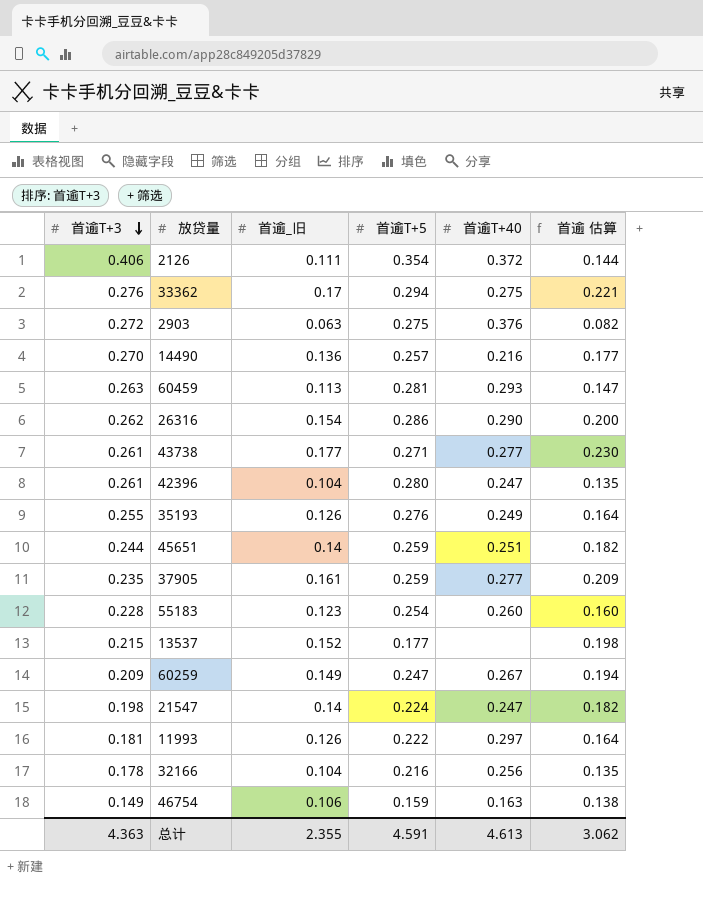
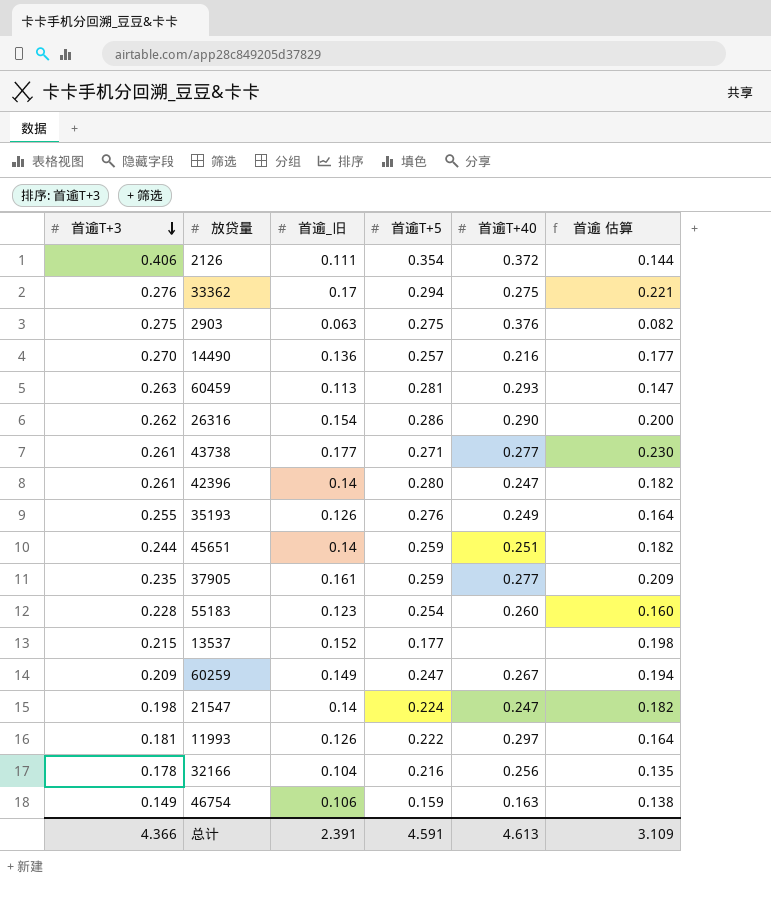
2903 | 首逾T+3: 0.272 -> 0.275
42396 | 首逾_旧: 0.104 -> 0.14
42396 | 首逾 估算: 0.135 -> 0.182
总计 | 首逾T+3: 4.363 -> 4.366
总计 | 首逾_旧: 2.355 -> 2.391
总计 | 首逾 估算: 3.062 -> 3.109

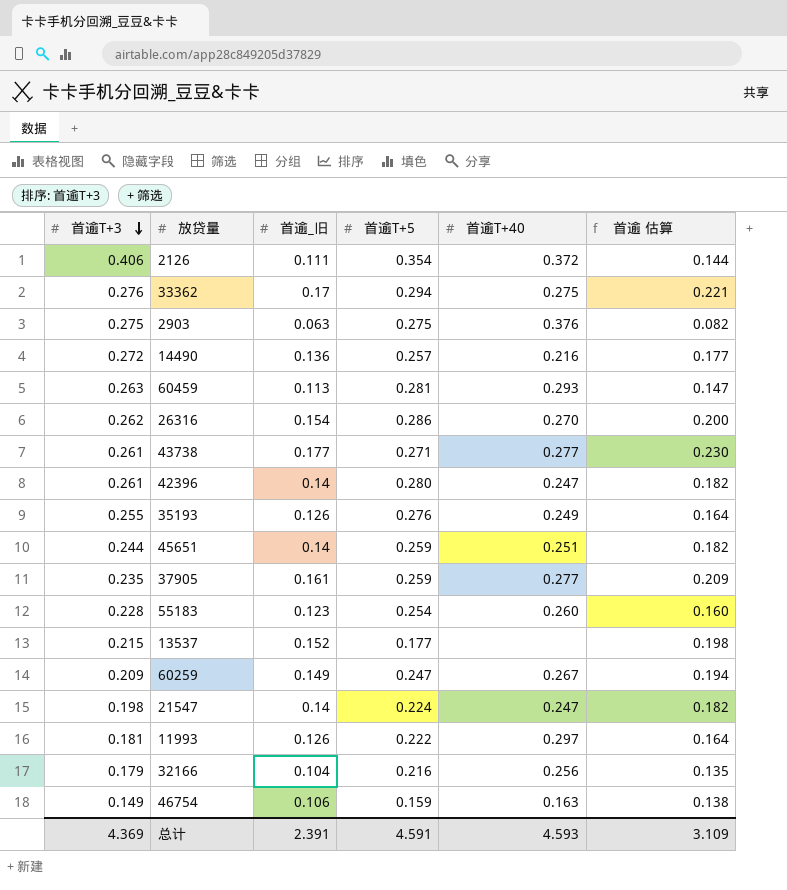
14490 | 首逾T+3: 0.270 -> 0.272
26316 | 首逾T+40: 0.290 -> 0.270
32166 | 首逾T+3: 0.178 -> 0.179
总计 | 首逾T+3: 4.366 -> 4.369
总计 | 首逾T+40: 4.613 -> 4.593

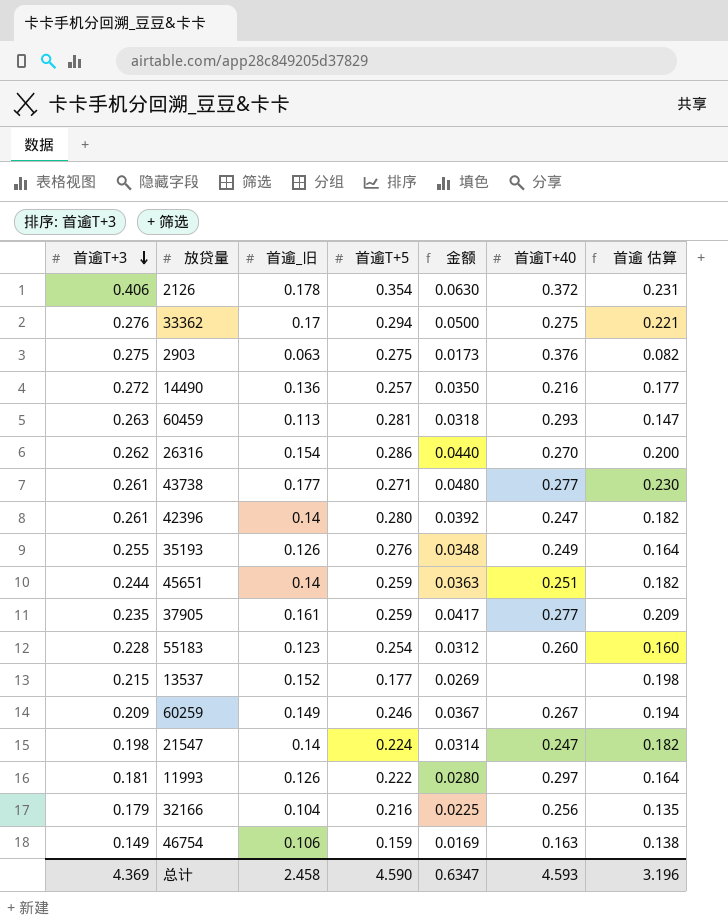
column 金额 | formula: none -> [首逾_旧] * [首逾T+5]
2126 | 首逾_旧: 0.111 -> 0.178
2126 | 首逾 估算: 0.144 -> 0.231
60259 | 首逾T+5: 0.247 -> 0.246
总计 | 首逾_旧: 2.391 -> 2.458
总计 | 首逾T+5: 4.591 -> 4.590
总计 | 首逾 估算: 3.109 -> 3.196

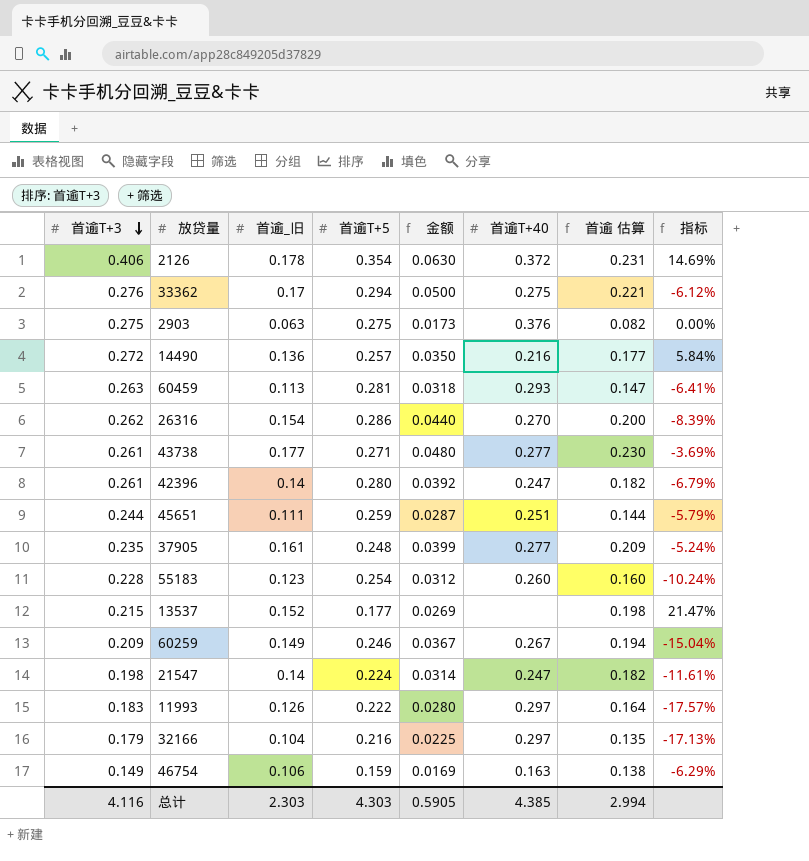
column 指标 | formula: none -> ([首逾T+3] - [首逾T+5]) / [首逾T+5]
row 35193: 0.255 | 0.126 | 0.276 | 0.0348 | 0.249 | 0.164 -> none
45651 | 首逾_旧: 0.14 -> 0.111
45651 | 金额: 0.0363 -> 0.0287
45651 | 首逾 估算: 0.182 -> 0.144
37905 | 首逾T+5: 0.259 -> 0.248
37905 | 金额: 0.0417 -> 0.0399
11993 | 首逾T+3: 0.181 -> 0.183
32166 | 首逾T+40: 0.256 -> 0.297
总计 | 首逾T+3: 4.369 -> 4.116
总计 | 首逾_旧: 2.458 -> 2.303
总计 | 首逾T+5: 4.590 -> 4.303
总计 | 金额: 0.6347 -> 0.5905
总计 | 首逾T+40: 4.593 -> 4.385
总计 | 首逾 估算: 3.196 -> 2.994

